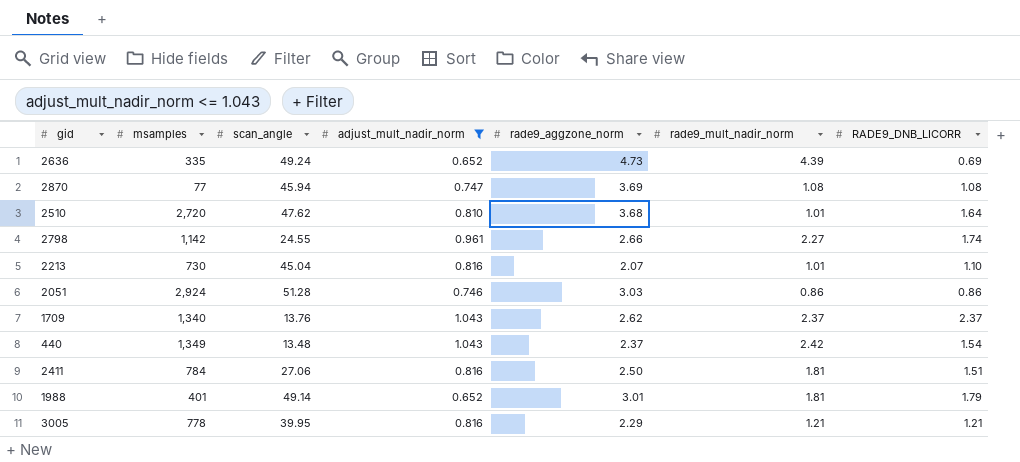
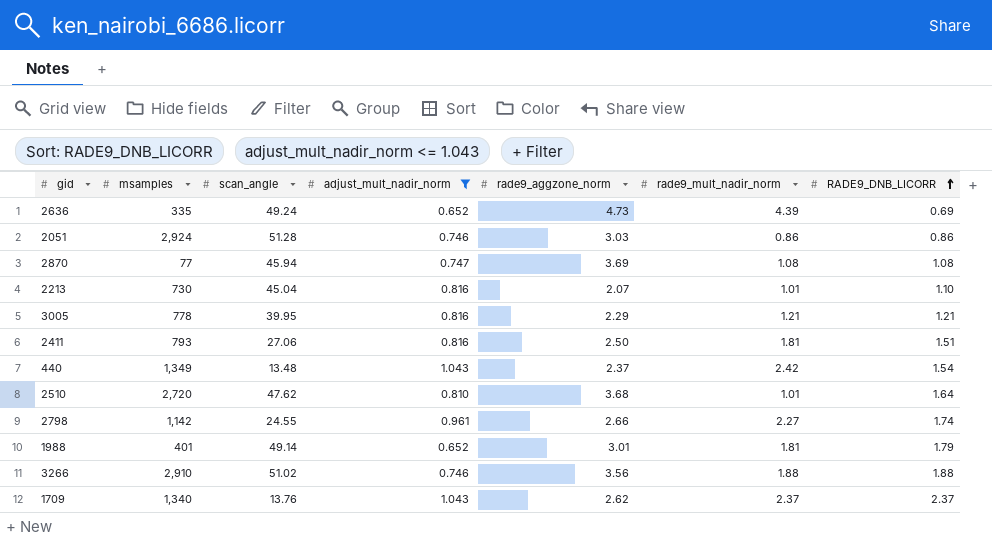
row order: none -> RADE9_DNB_LICORR ascending
2411 | msamples: 784 -> 793
row 3266: none -> 2,910 | 51.02 | 0.746 | 3.56 | 1.88 | 1.88

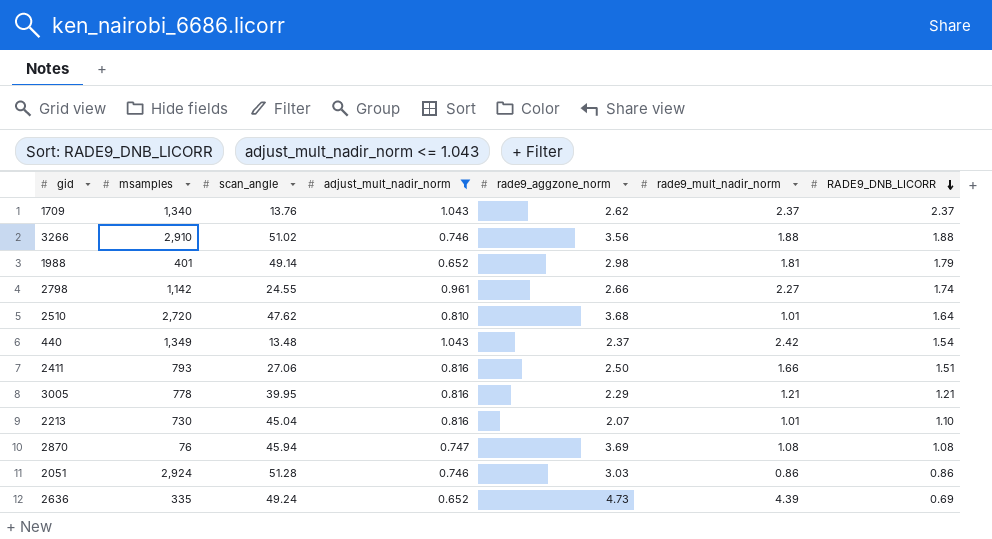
row order: RADE9_DNB_LICORR ascending -> RADE9_DNB_LICORR descending
1988 | rade9_aggzone_norm: 3.01 -> 2.98
2411 | rade9_mult_nadir_norm: 1.81 -> 1.66
2870 | msamples: 77 -> 76

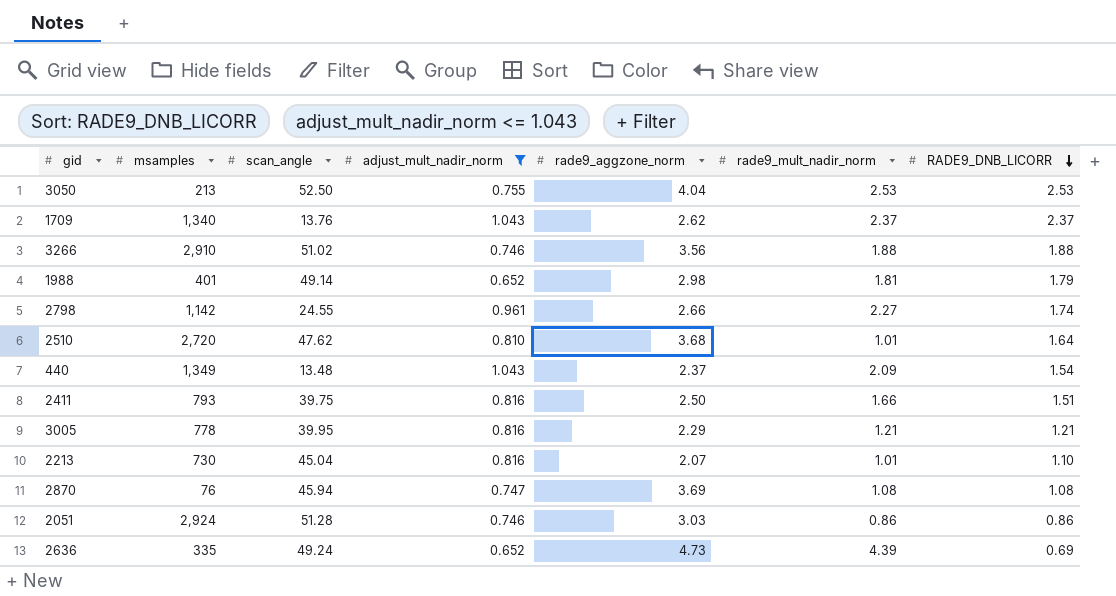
row 3050: none -> 213 | 52.50 | 0.755 | 4.04 | 2.53 | 2.53
440 | rade9_mult_nadir_norm: 2.42 -> 2.09
2411 | scan_angle: 27.06 -> 39.75

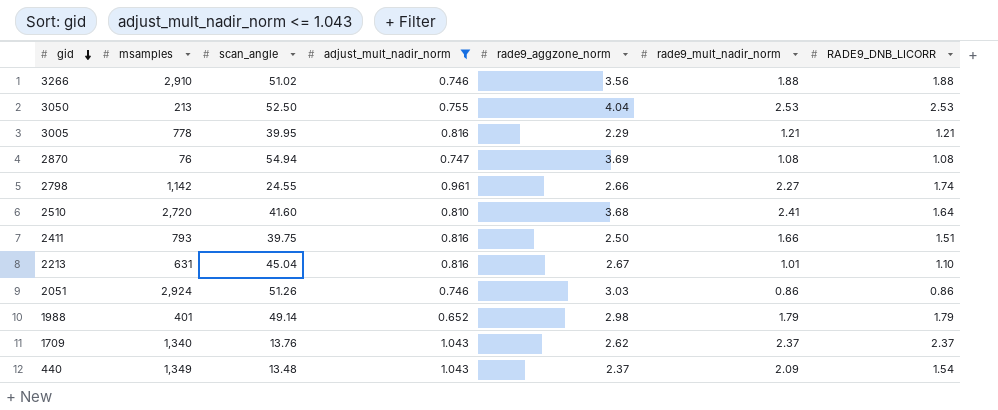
row order: RADE9_DNB_LICORR descending -> gid descending
row 2636: 335 | 49.24 | 0.652 | 4.73 | 4.39 | 0.69 -> none
2870 | scan_angle: 45.94 -> 54.94
2510 | scan_angle: 47.62 -> 41.60
2510 | rade9_mult_nadir_norm: 1.01 -> 2.41
2213 | msamples: 730 -> 631
2213 | rade9_aggzone_norm: 2.07 -> 2.67
2051 | scan_angle: 51.28 -> 51.26
1988 | rade9_mult_nadir_norm: 1.81 -> 1.79

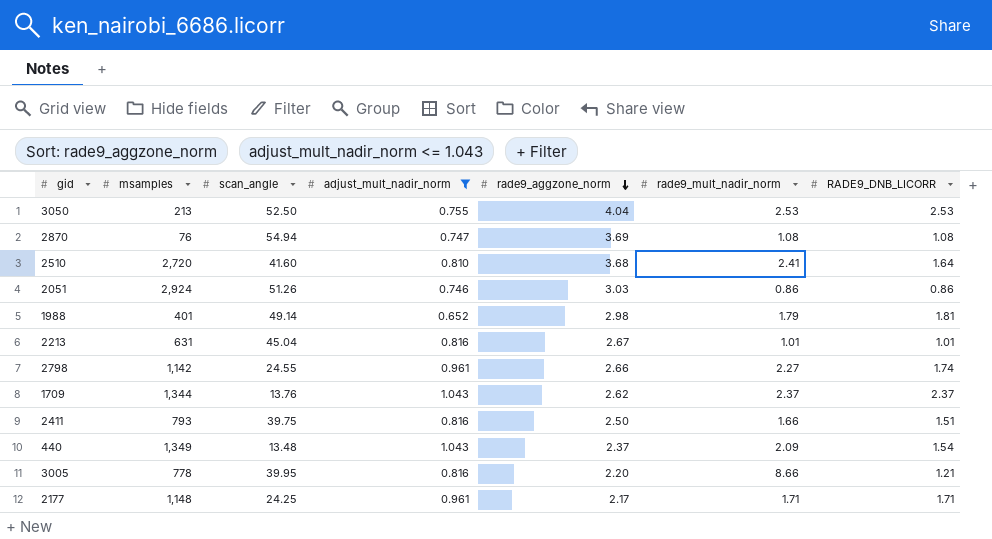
row order: gid descending -> rade9_aggzone_norm descending
row 3266: 2,910 | 51.02 | 0.746 | 3.56 | 1.88 | 1.88 -> none
1988 | RADE9_DNB_LICORR: 1.79 -> 1.81
2213 | RADE9_DNB_LICORR: 1.10 -> 1.01
1709 | msamples: 1,340 -> 1,344
3005 | rade9_aggzone_norm: 2.29 -> 2.20
3005 | rade9_mult_nadir_norm: 1.21 -> 8.66
row 2177: none -> 1,148 | 24.25 | 0.961 | 2.17 | 1.71 | 1.71

